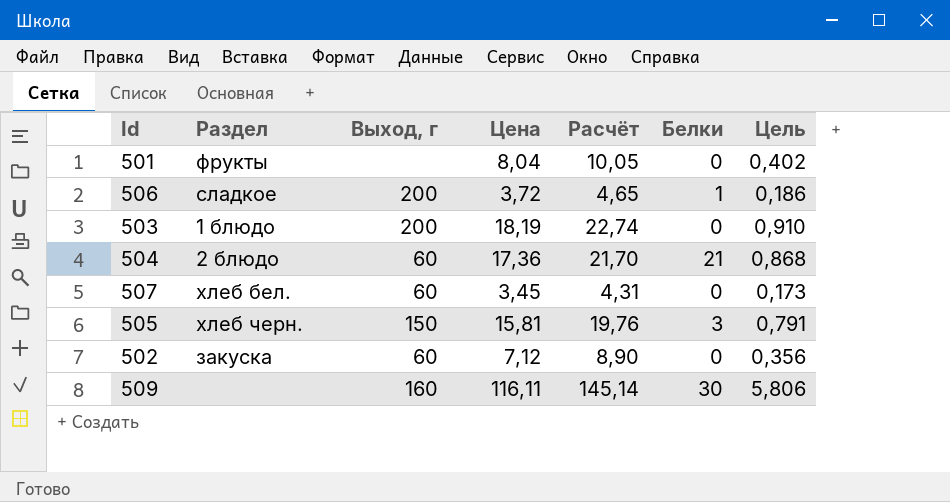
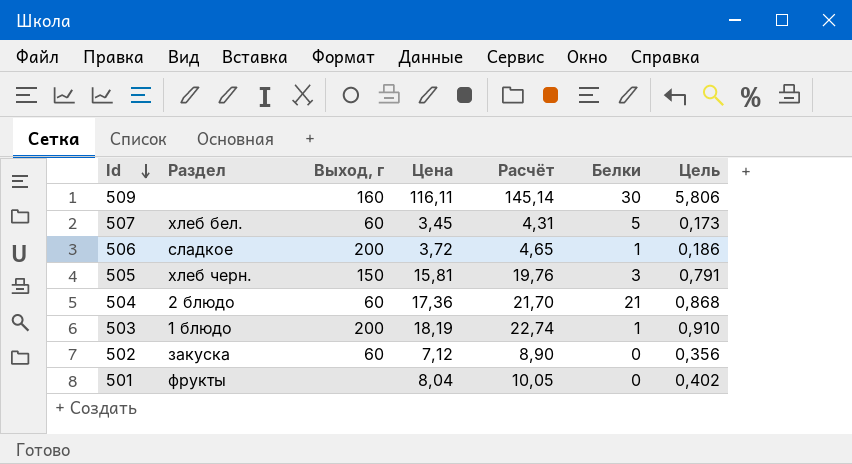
row order: none -> Id descending
507 | Белки: 0 -> 5
503 | Белки: 0 -> 1

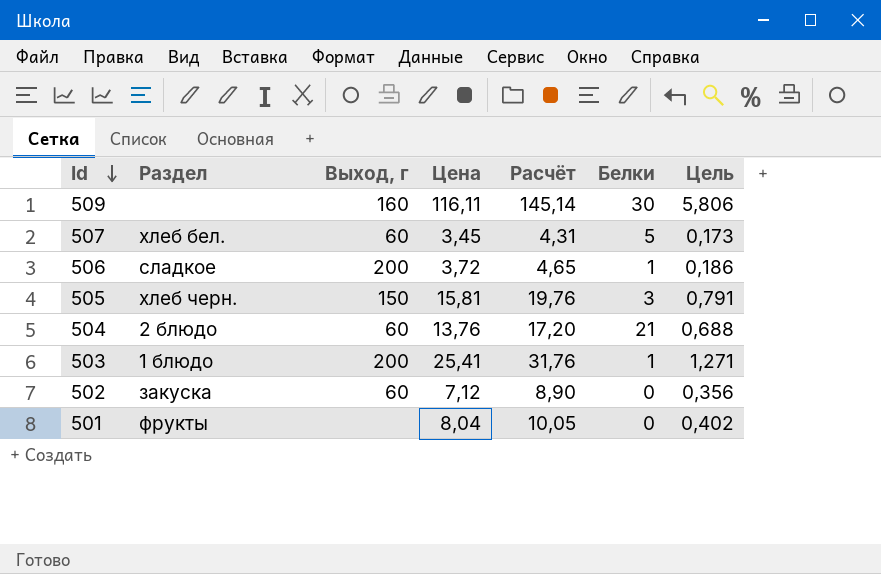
504 | Цена: 17,36 -> 13,76
504 | Расчёт: 21,70 -> 17,20
504 | Цель: 0,868 -> 0,688
503 | Цена: 18,19 -> 25,41
503 | Расчёт: 22,74 -> 31,76
503 | Цель: 0,910 -> 1,271

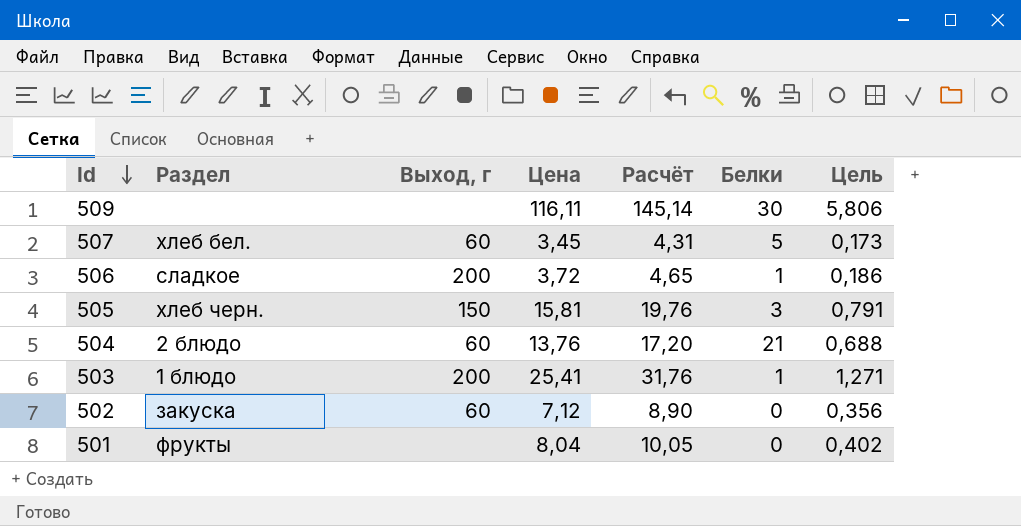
509 | Выход, г: 160 -> none

